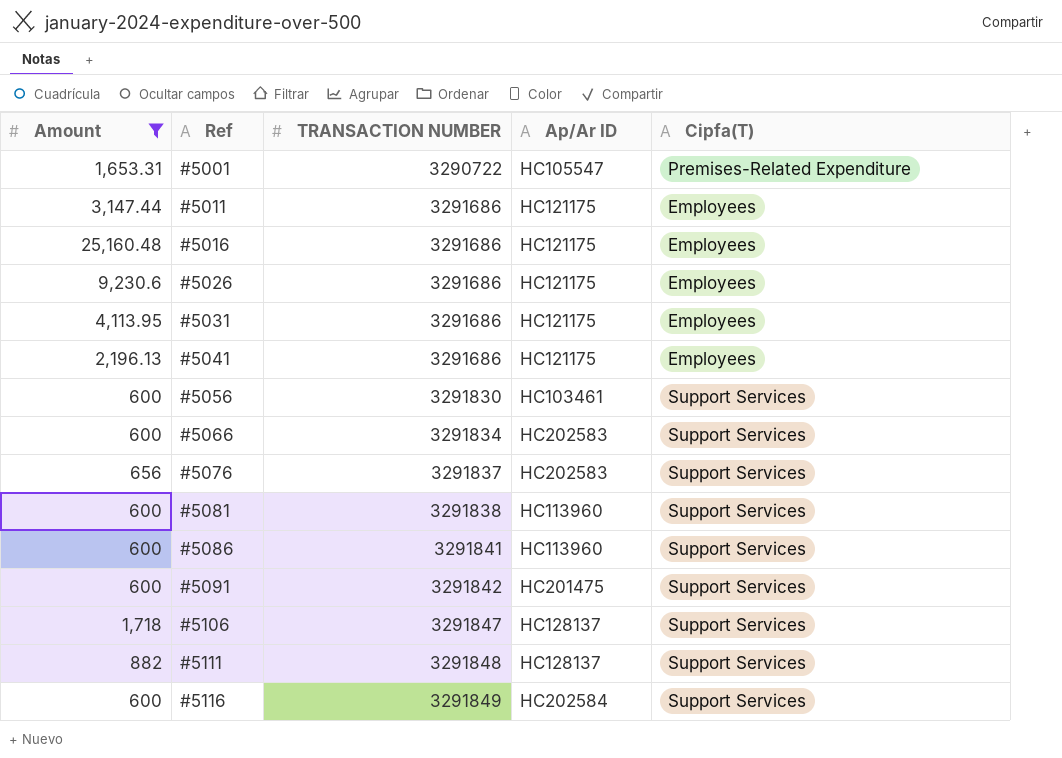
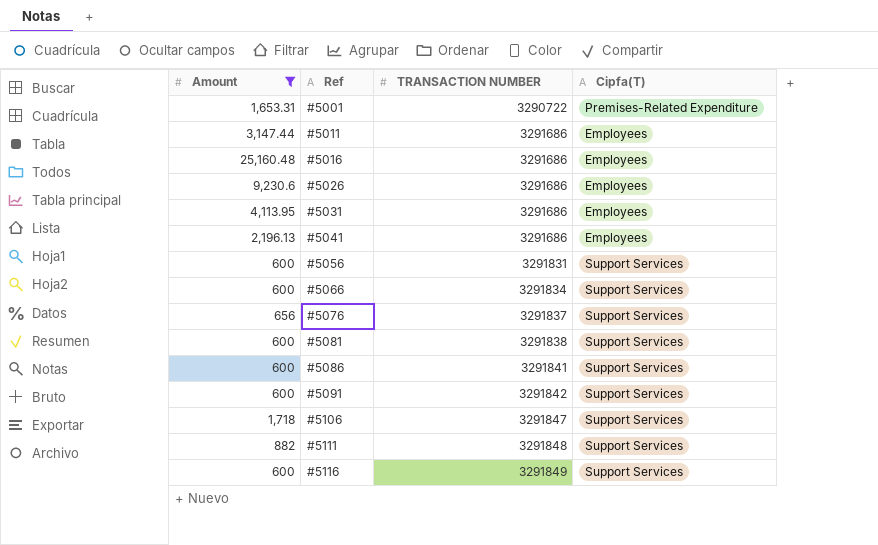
column Ap/Ar ID | position: 4 -> none
#5056 | TRANSACTION NUMBER: 3291830 -> 3291831

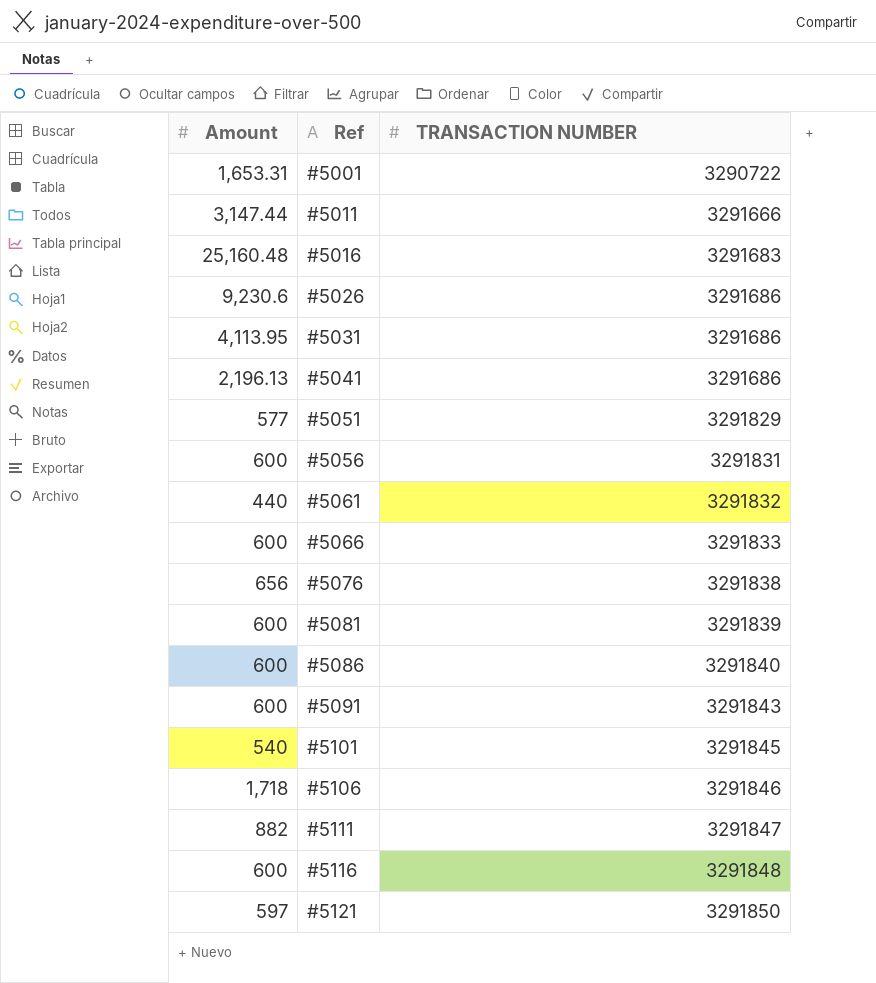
filter: Amount >= 600 -> none
column Cipfa(T) | position: 4 -> none
#5011 | TRANSACTION NUMBER: 3291686 -> 3291666
#5016 | TRANSACTION NUMBER: 3291686 -> 3291683
#5066 | TRANSACTION NUMBER: 3291834 -> 3291833
#5076 | TRANSACTION NUMBER: 3291837 -> 3291838
#5081 | TRANSACTION NUMBER: 3291838 -> 3291839
#5086 | TRANSACTION NUMBER: 3291841 -> 3291840
#5091 | TRANSACTION NUMBER: 3291842 -> 3291843
#5106 | TRANSACTION NUMBER: 3291847 -> 3291846
#5111 | TRANSACTION NUMBER: 3291848 -> 3291847
#5116 | TRANSACTION NUMBER: 3291849 -> 3291848

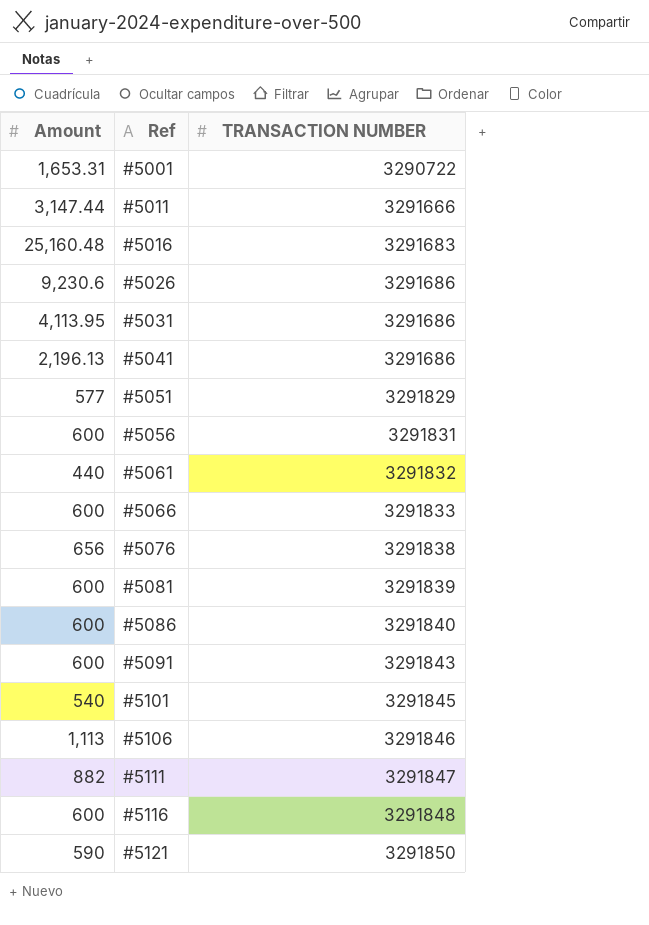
#5106 | Amount: 1,718 -> 1,113
#5121 | Amount: 597 -> 590

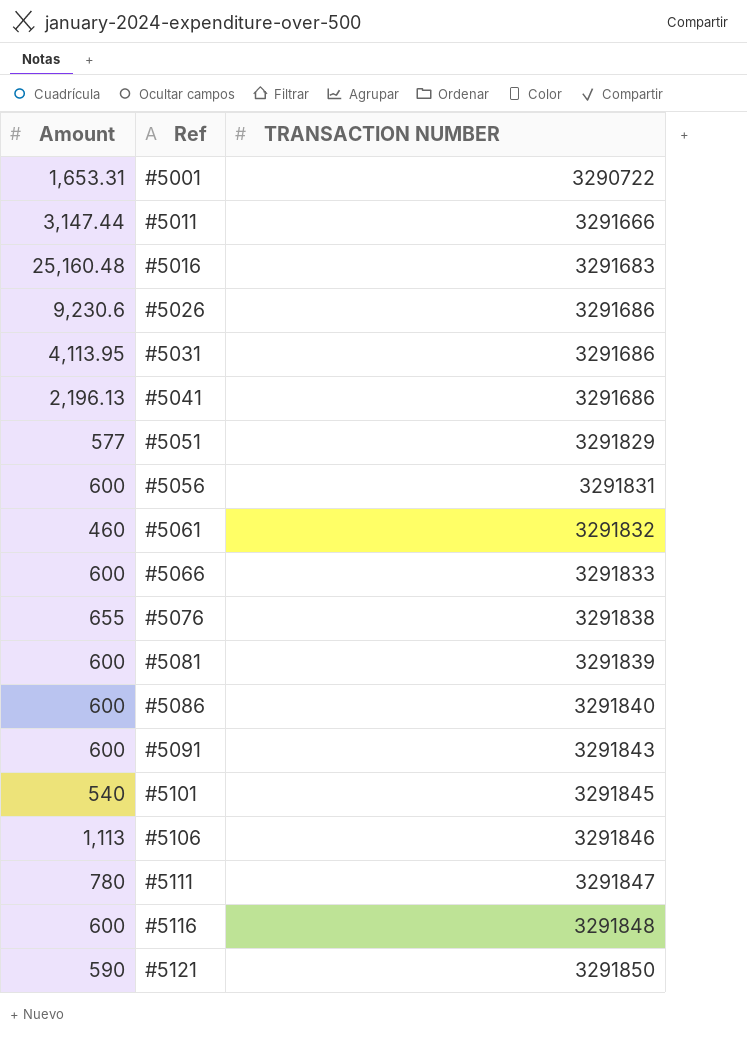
#5061 | Amount: 440 -> 460
#5076 | Amount: 656 -> 655
#5111 | Amount: 882 -> 780

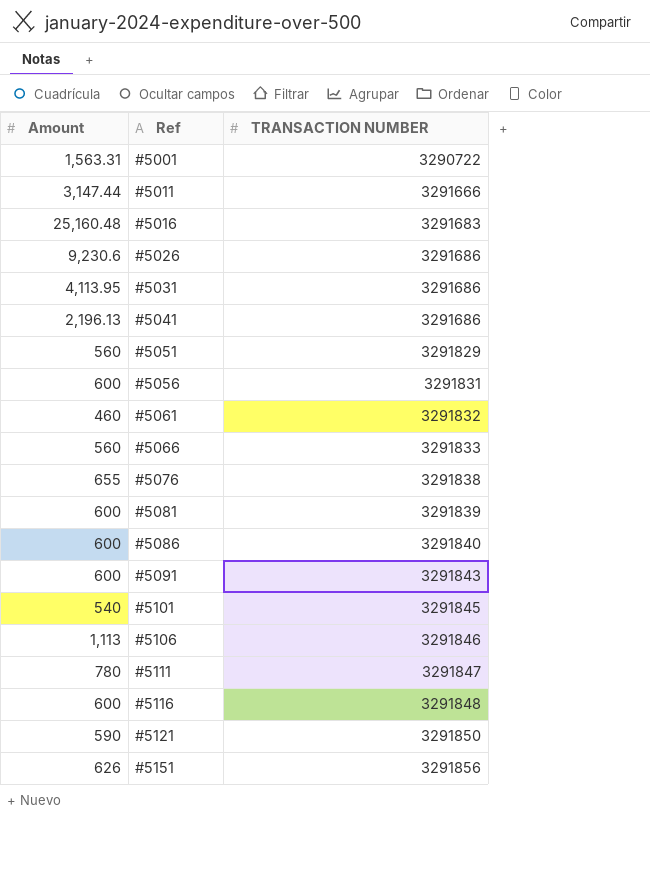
#5001 | Amount: 1,653.31 -> 1,563.31
#5051 | Amount: 577 -> 560
#5066 | Amount: 600 -> 560
row #5151: none -> 626 | 3291856

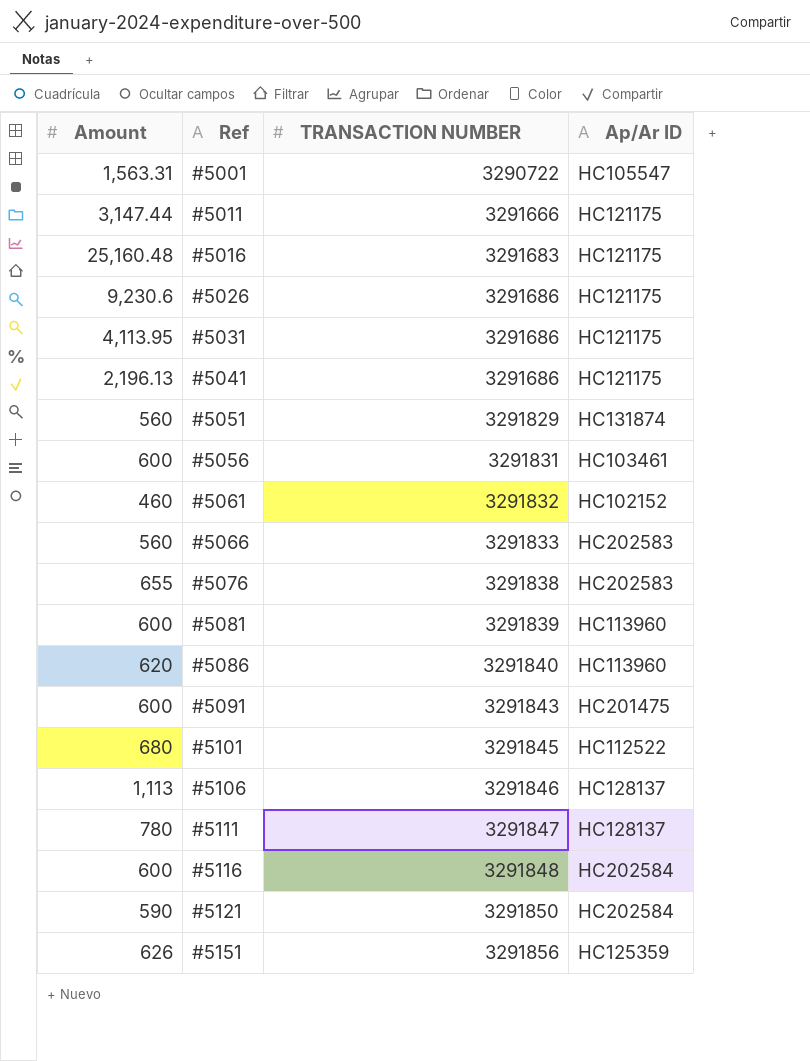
column Ap/Ar ID | position: none -> 4
#5086 | Amount: 600 -> 620
#5101 | Amount: 540 -> 680

